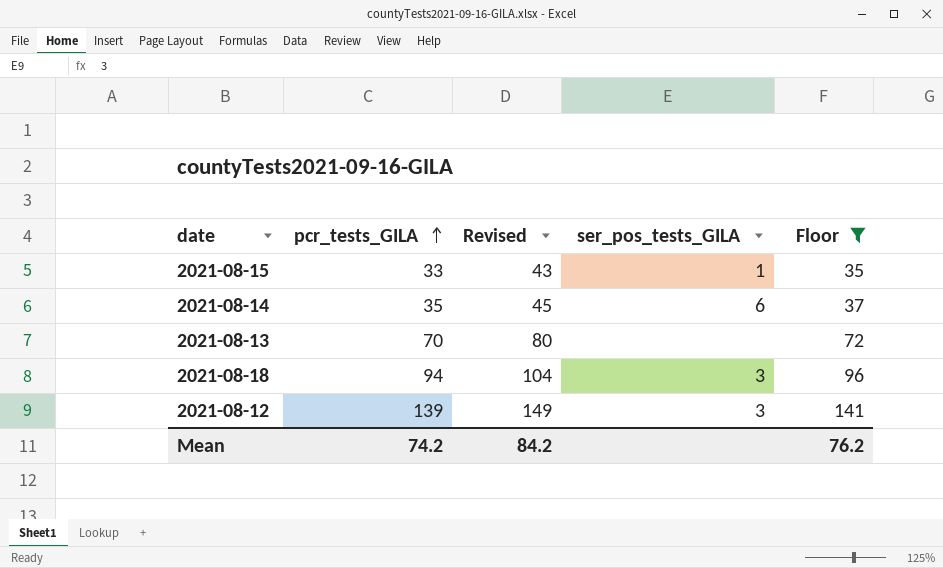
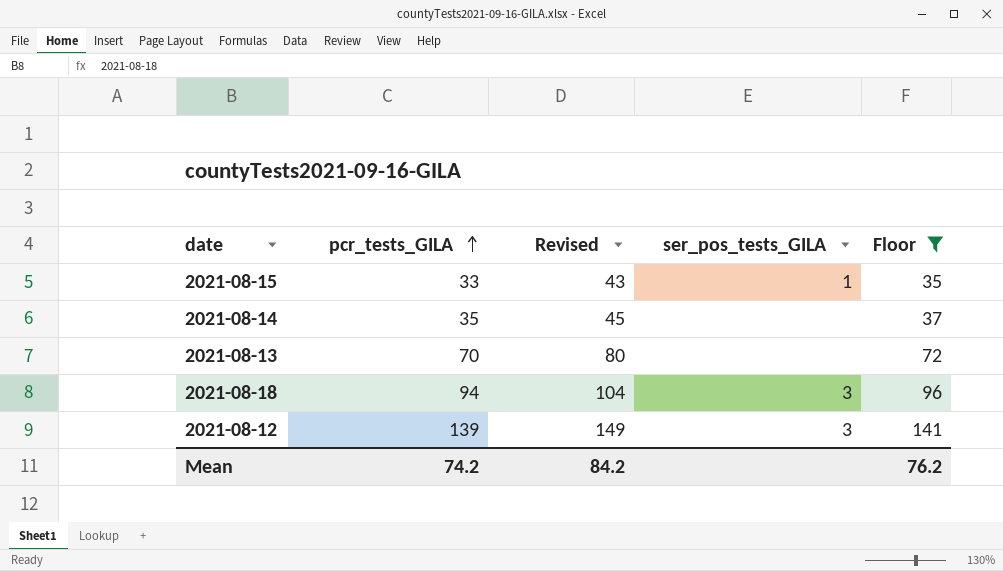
2021-08-14 | ser_pos_tests_GILA: 6 -> none

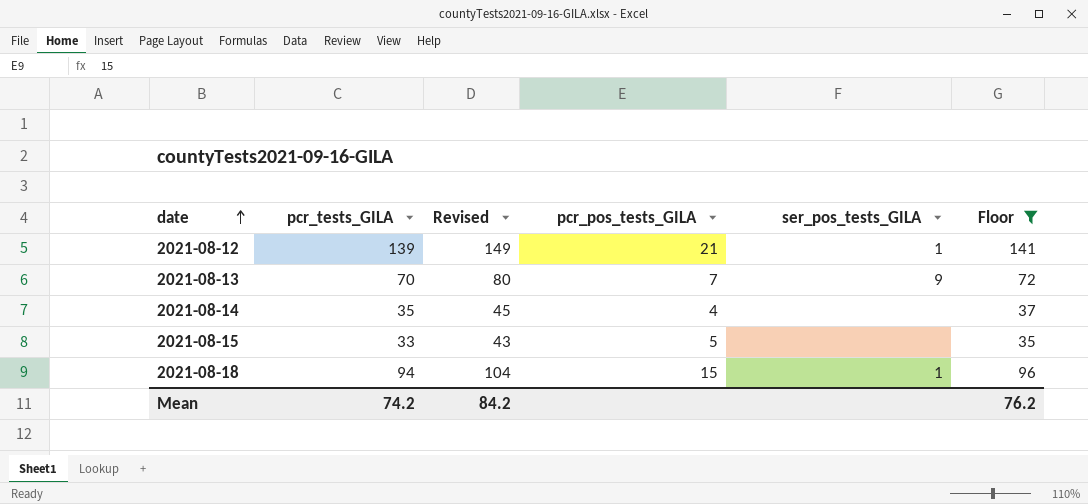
row order: pcr_tests_GILA ascending -> date ascending
column pcr_pos_tests_GILA | position: none -> 4
2021-08-12 | ser_pos_tests_GILA: 3 -> 1
2021-08-13 | ser_pos_tests_GILA: none -> 9
2021-08-15 | ser_pos_tests_GILA: 1 -> none
2021-08-18 | ser_pos_tests_GILA: 3 -> 1

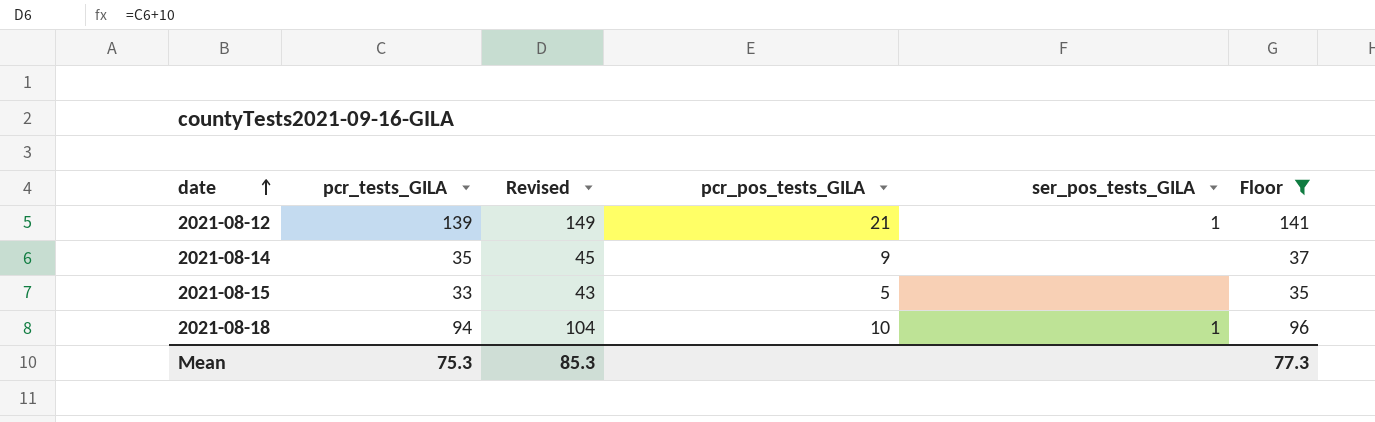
row 2021-08-13: 70 | 80 | 7 | 9 | 72 -> none
2021-08-14 | pcr_pos_tests_GILA: 4 -> 9
2021-08-18 | pcr_pos_tests_GILA: 15 -> 10
Mean | pcr_tests_GILA: 74.2 -> 75.3
Mean | Revised: 84.2 -> 85.3
Mean | Floor: 76.2 -> 77.3

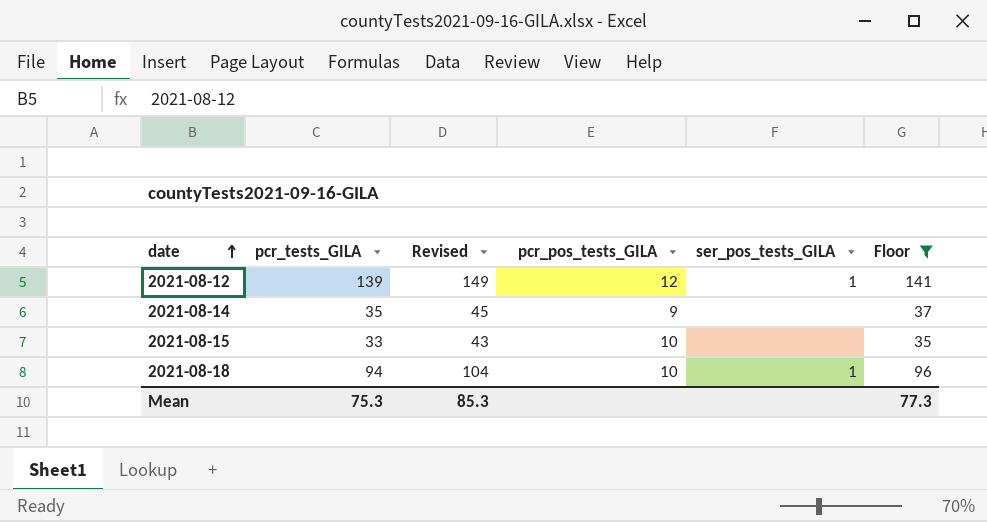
2021-08-12 | pcr_pos_tests_GILA: 21 -> 12
2021-08-15 | pcr_pos_tests_GILA: 5 -> 10

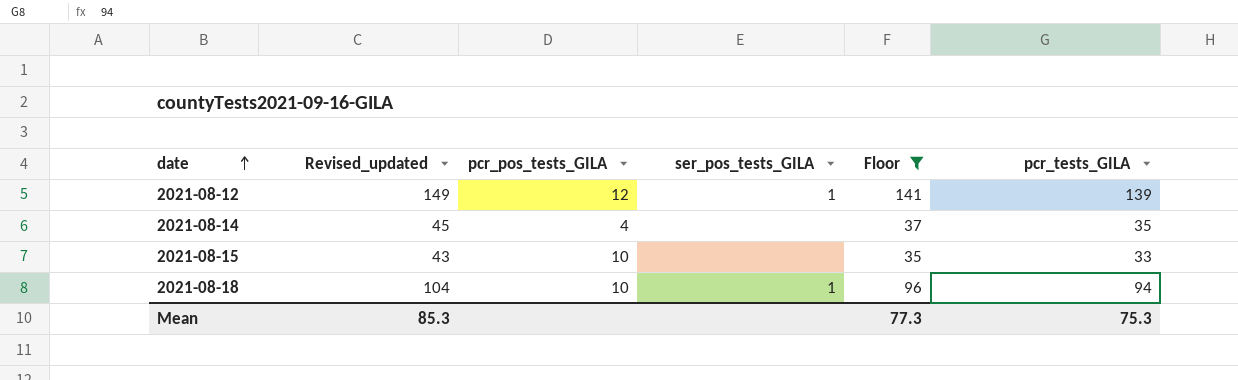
column name: Revised -> Revised_updated
column pcr_tests_GILA | position: 2 -> 6
2021-08-14 | pcr_pos_tests_GILA: 9 -> 4

